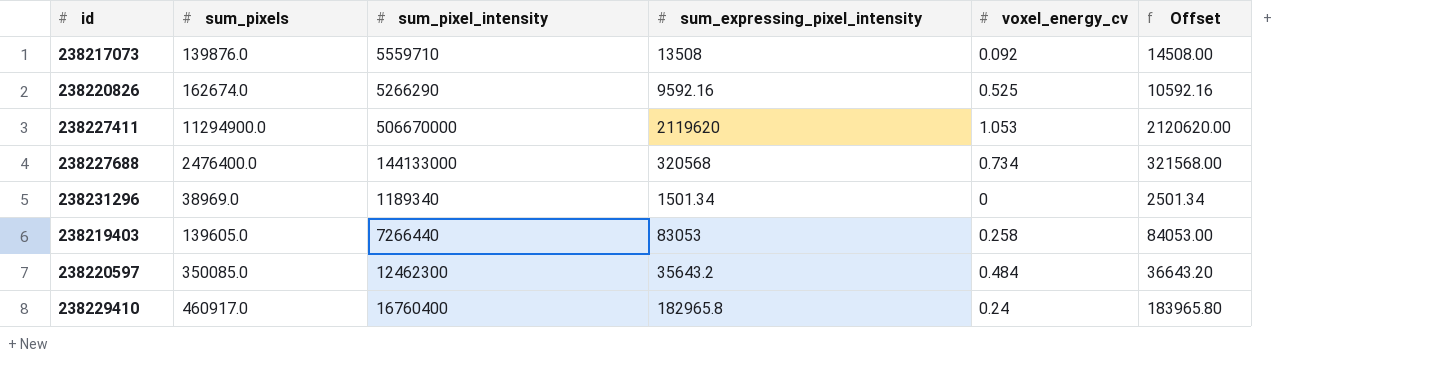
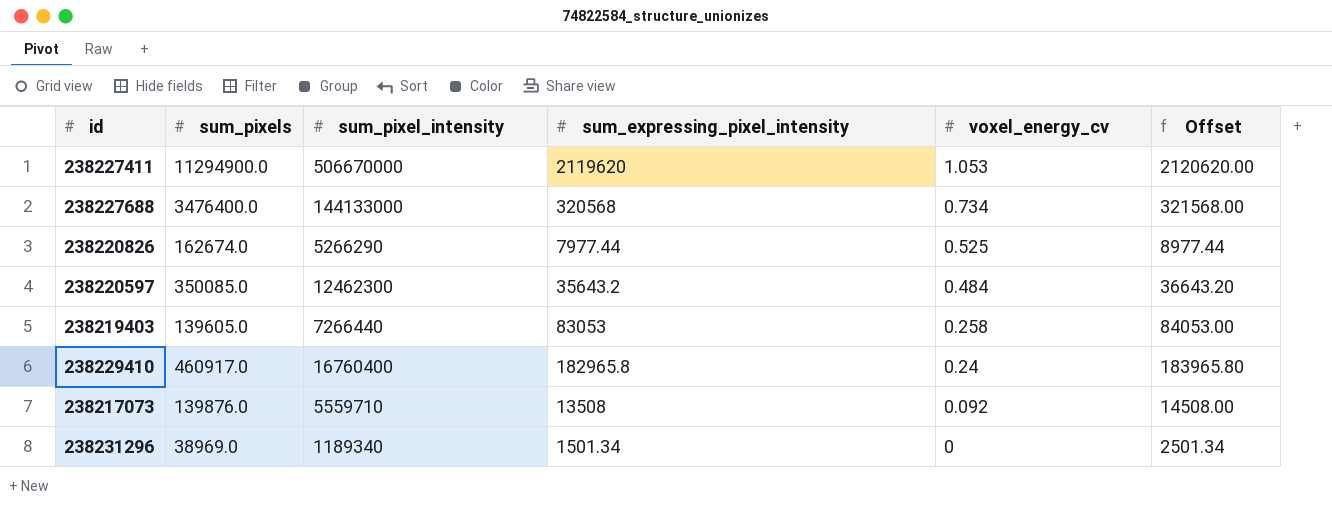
row order: none -> voxel_energy_cv descending
238227688 | sum_pixels: 2476400.0 -> 3476400.0
238220826 | sum_expressing_pixel_intensity: 9592.16 -> 7977.44
238220826 | Offset: 10592.16 -> 8977.44

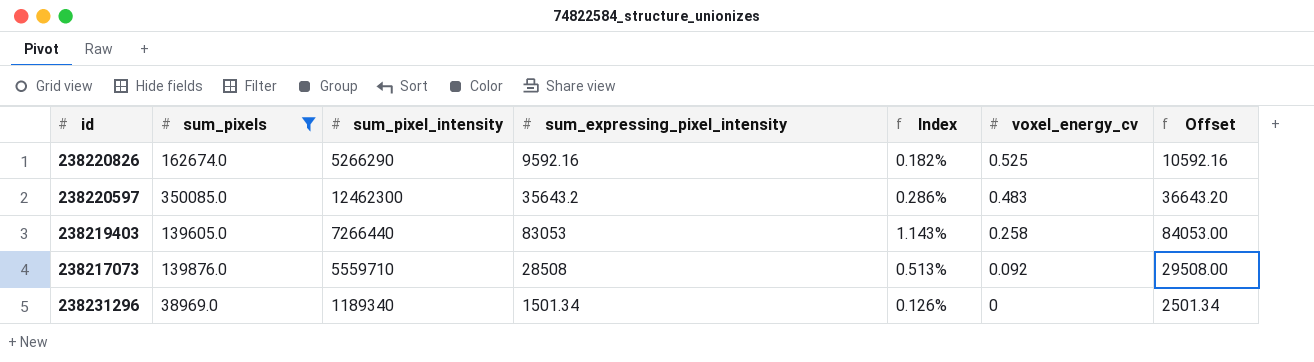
filter: none -> sum_pixels <= 350085.0
column Index | formula: none -> [sum_expressing_pixel_intensity] / [sum_pixel_intensity]
238220826 | sum_expressing_pixel_intensity: 7977.44 -> 9592.16
238220826 | Offset: 8977.44 -> 10592.16
238220597 | voxel_energy_cv: 0.484 -> 0.483
238217073 | sum_expressing_pixel_intensity: 13508 -> 28508
238217073 | Offset: 14508.00 -> 29508.00

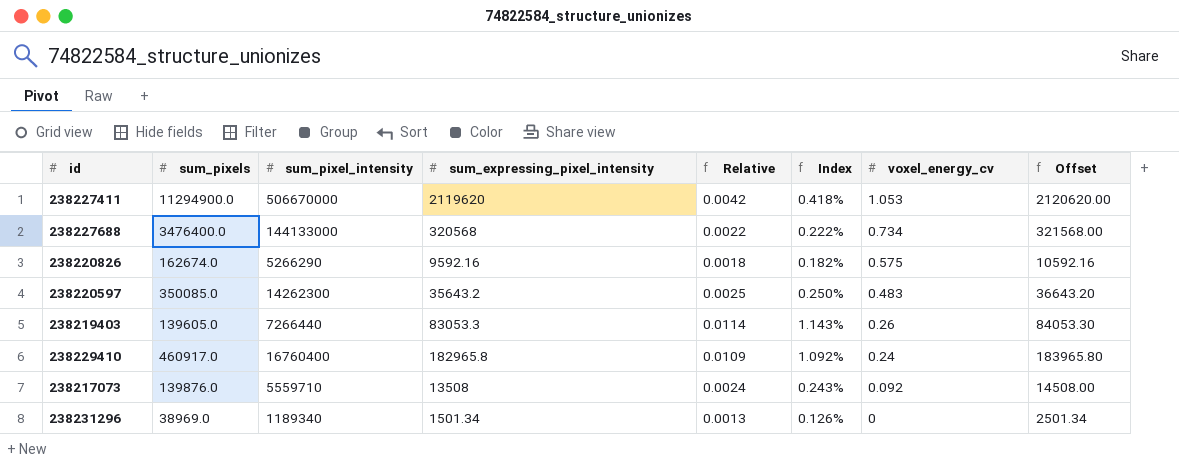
filter: sum_pixels <= 350085.0 -> none
column Relative | formula: none -> [sum_expressing_pixel_intensity] / [sum_pixel_intensity]
238220826 | voxel_energy_cv: 0.525 -> 0.575
238220597 | sum_pixel_intensity: 12462300 -> 14262300
238220597 | Index: 0.286% -> 0.250%
238219403 | sum_expressing_pixel_intensity: 83053 -> 83053.3
238219403 | voxel_energy_cv: 0.258 -> 0.26
238219403 | Offset: 84053.00 -> 84053.30
238217073 | sum_expressing_pixel_intensity: 28508 -> 13508
238217073 | Index: 0.513% -> 0.243%
238217073 | Offset: 29508.00 -> 14508.00

